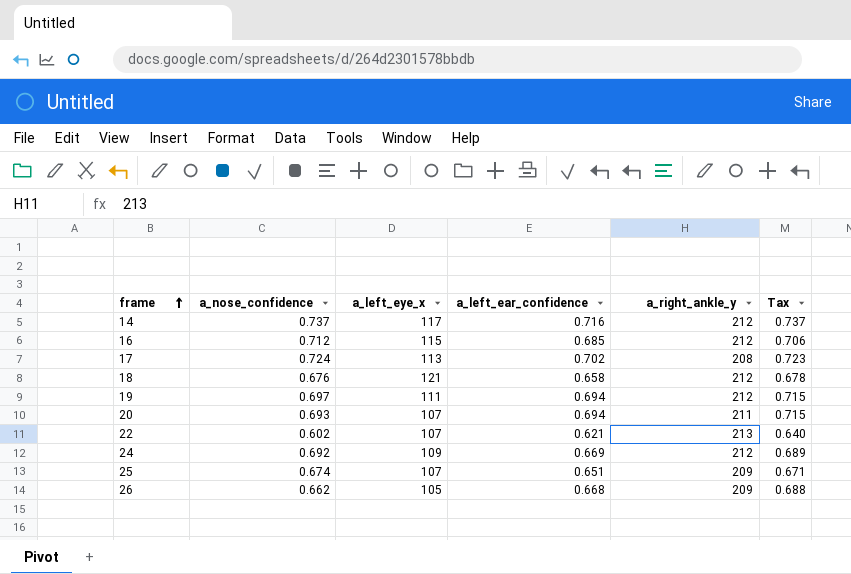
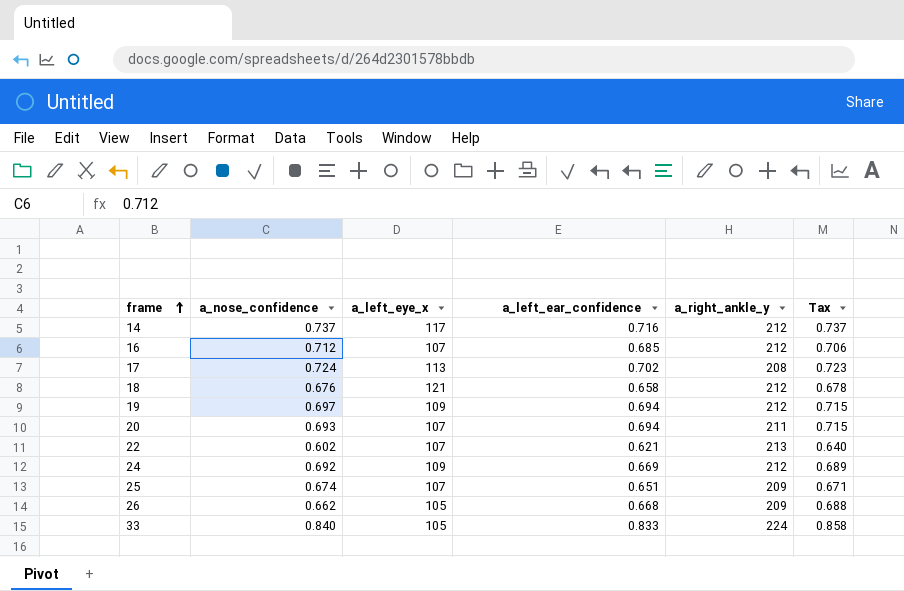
16 | a_left_eye_x: 115 -> 107
19 | a_left_eye_x: 111 -> 109
row 33: none -> 0.840 | 105 | 0.833 | 224 | 0.858

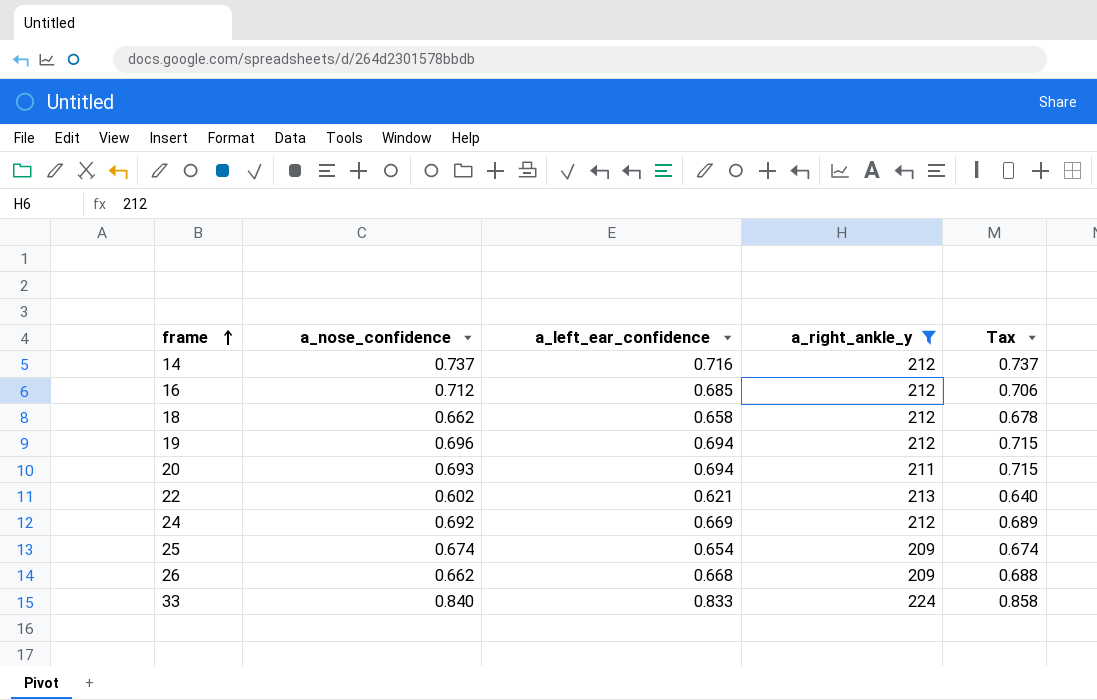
filter: none -> a_right_ankle_y != 208
column a_left_eye_x | position: 3 -> none
18 | a_nose_confidence: 0.676 -> 0.662
19 | a_nose_confidence: 0.697 -> 0.696
25 | a_left_ear_confidence: 0.651 -> 0.654
25 | Tax: 0.671 -> 0.674

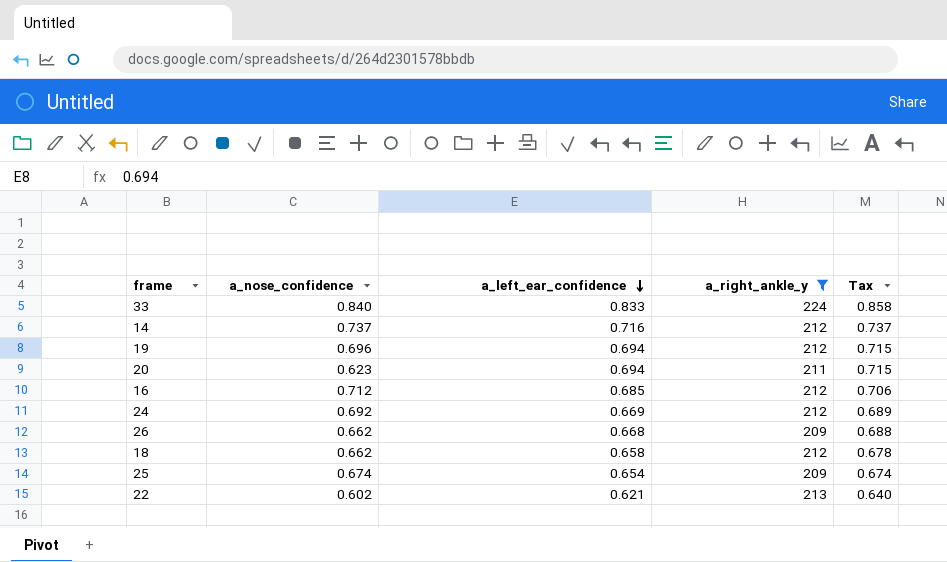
row order: frame ascending -> a_left_ear_confidence descending
20 | a_nose_confidence: 0.693 -> 0.623

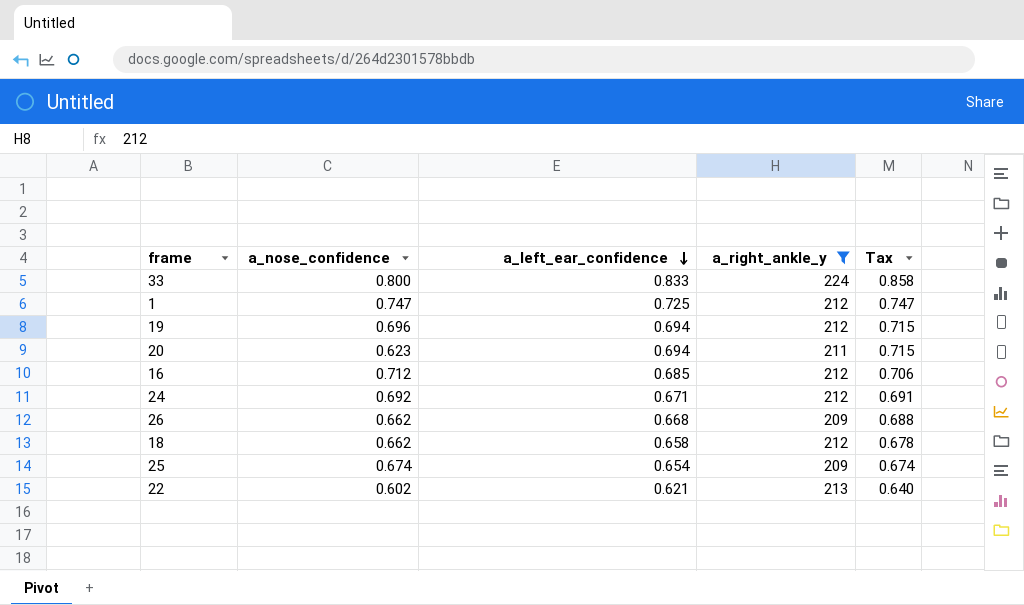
row 14: 0.737 | 0.716 | 212 | 0.737 -> none
33 | a_nose_confidence: 0.840 -> 0.800
row 1: none -> 0.747 | 0.725 | 212 | 0.747
24 | a_left_ear_confidence: 0.669 -> 0.671
24 | Tax: 0.689 -> 0.691

